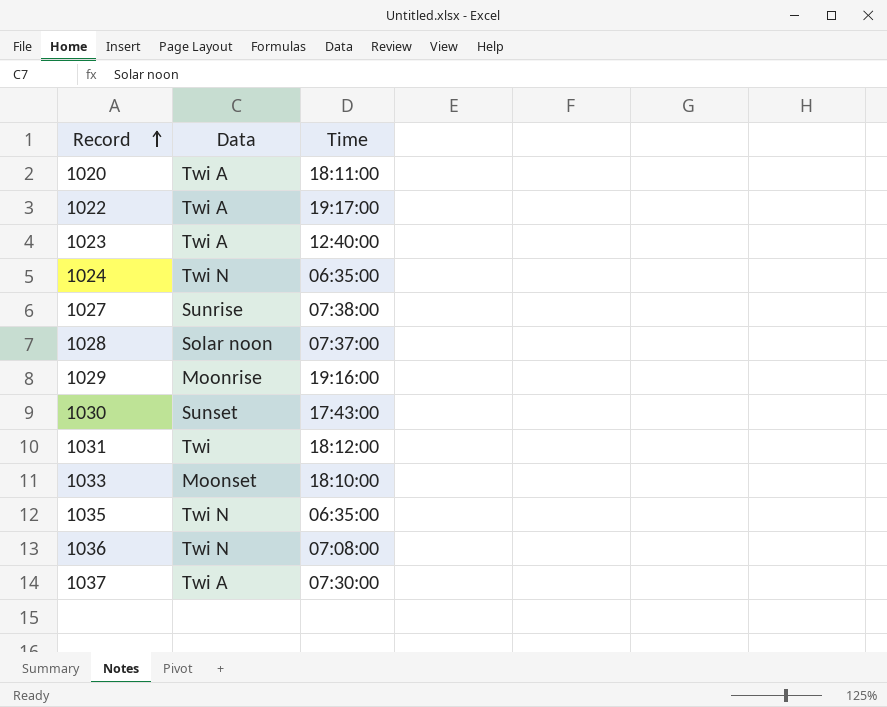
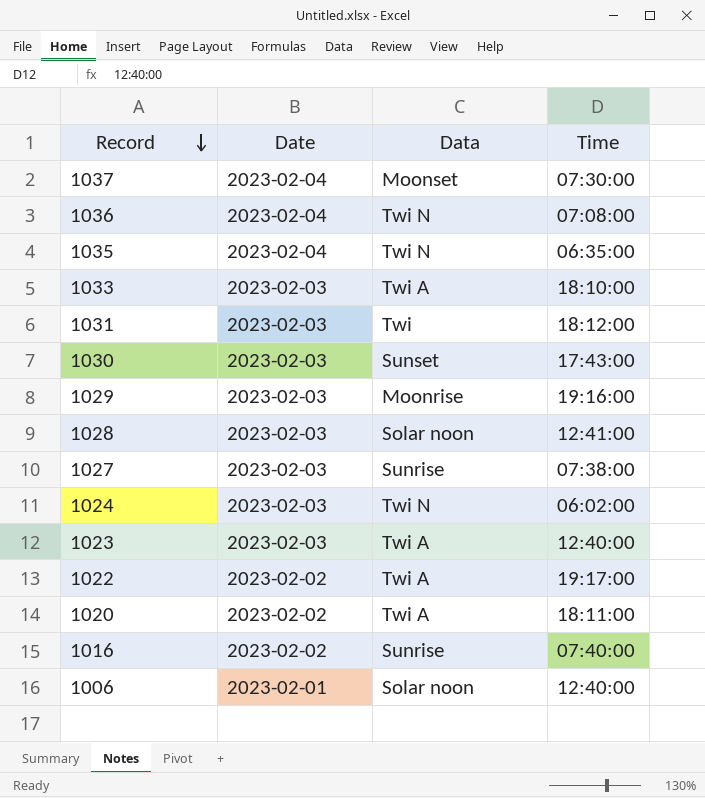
row order: Record ascending -> Record descending
column Date | position: none -> 2
1037 | Data: Twi A -> Moonset
1033 | Data: Moonset -> Twi A
1028 | Time: 07:37:00 -> 12:41:00
1024 | Time: 06:35:00 -> 06:02:00
row 1016: none -> 2023-02-02 | Sunrise | 07:40:00
row 1006: none -> 2023-02-01 | Solar noon | 12:40:00

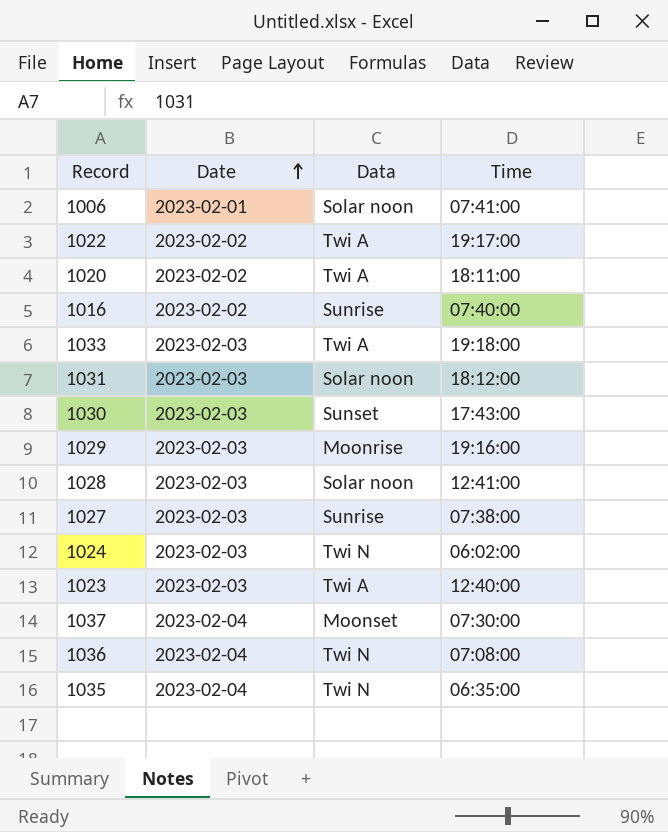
row order: Record descending -> Date ascending
1006 | Time: 12:40:00 -> 07:41:00
1033 | Time: 18:10:00 -> 19:18:00
1031 | Data: Twi -> Solar noon

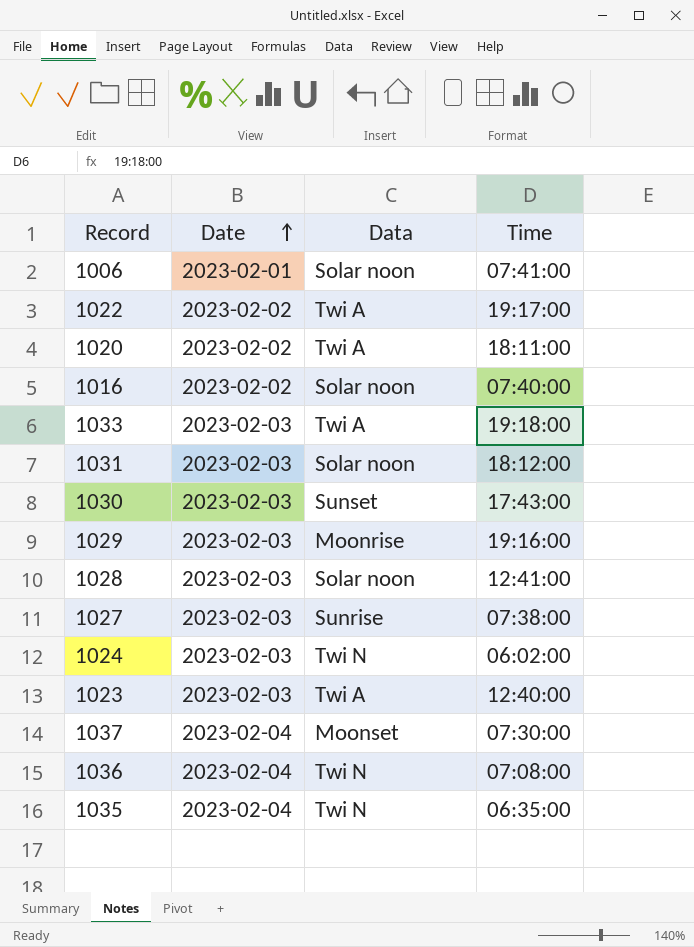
1016 | Data: Sunrise -> Solar noon

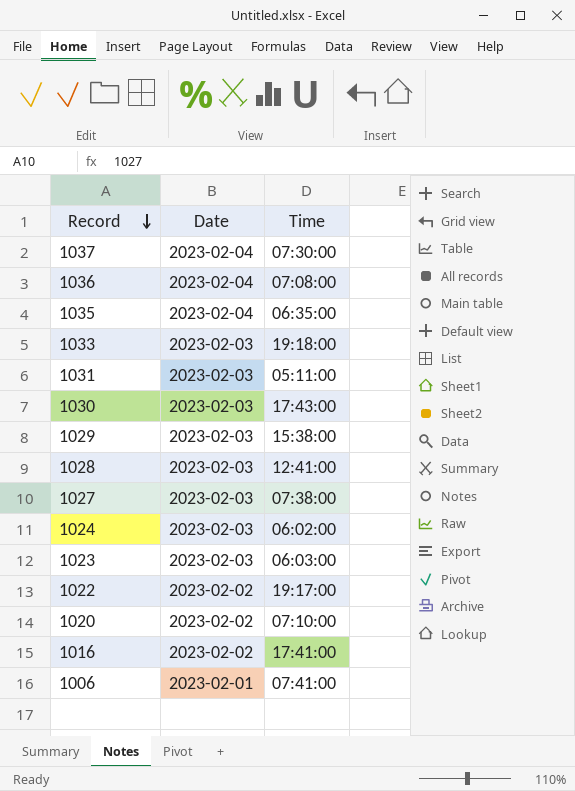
row order: Date ascending -> Record descending
column Data | position: 3 -> none
1031 | Time: 18:12:00 -> 05:11:00
1029 | Time: 19:16:00 -> 15:38:00
1023 | Time: 12:40:00 -> 06:03:00
1020 | Time: 18:11:00 -> 07:10:00
1016 | Time: 07:40:00 -> 17:41:00

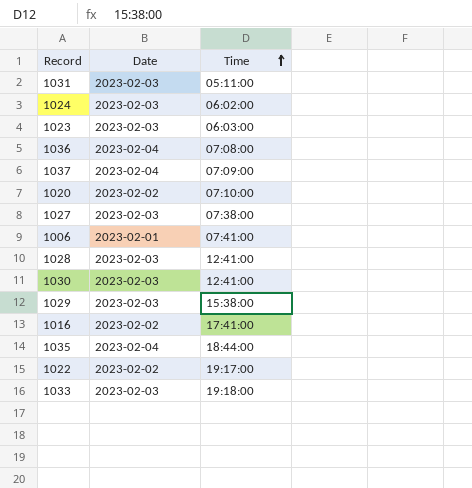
row order: Record descending -> Time ascending
1037 | Time: 07:30:00 -> 07:09:00
1030 | Time: 17:43:00 -> 12:41:00
1035 | Time: 06:35:00 -> 18:44:00

